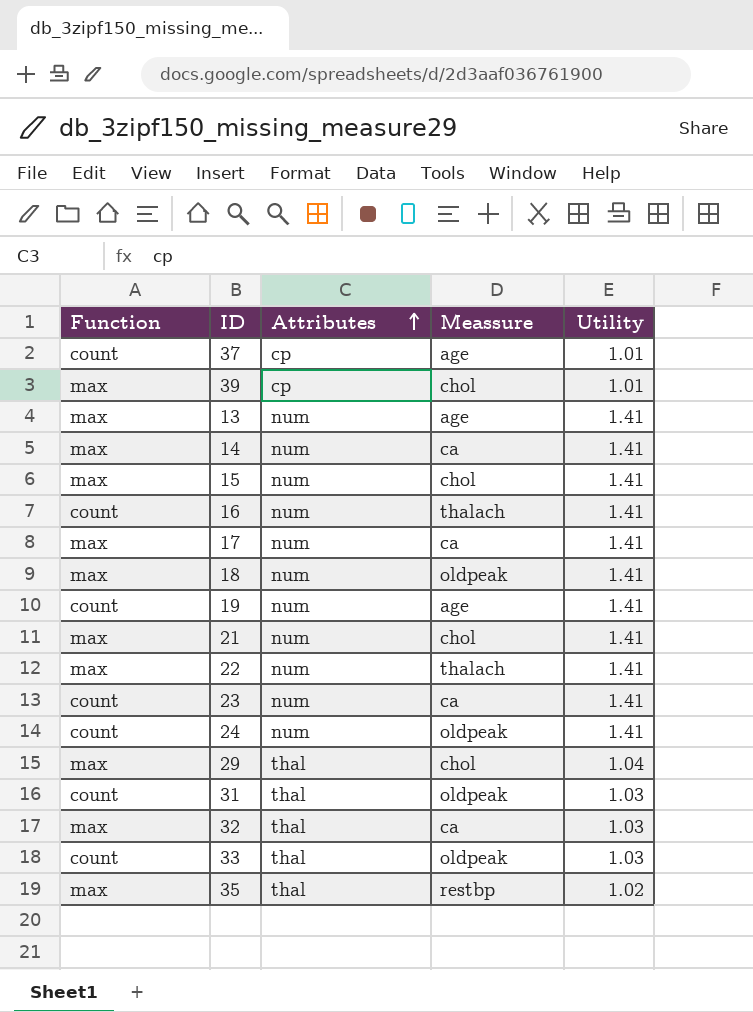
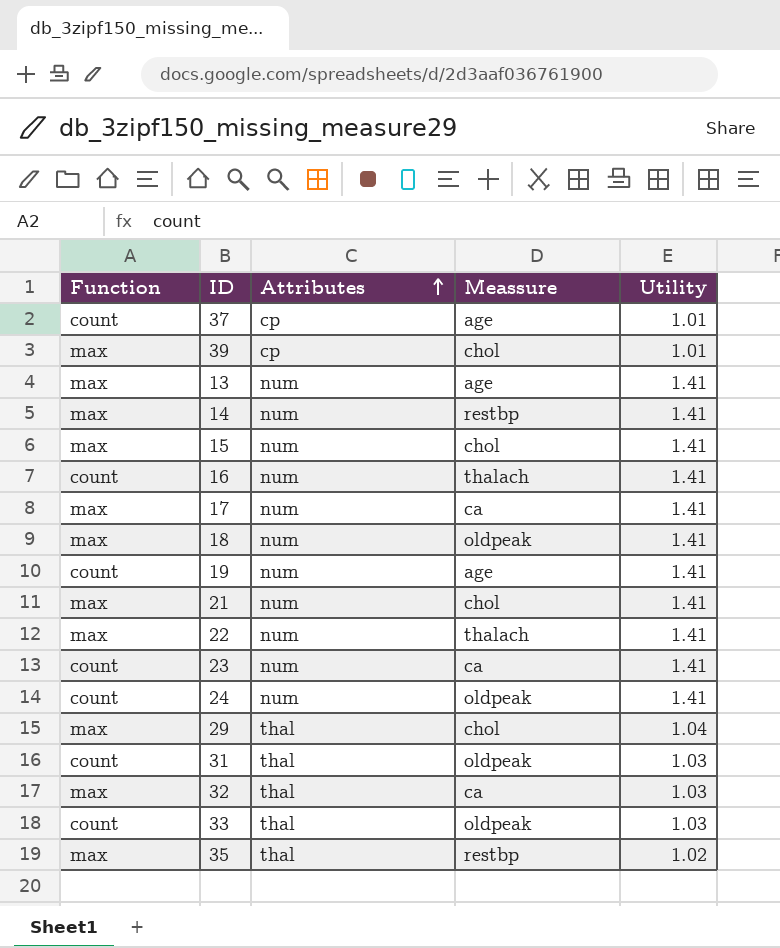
14 | Meassure: ca -> restbp

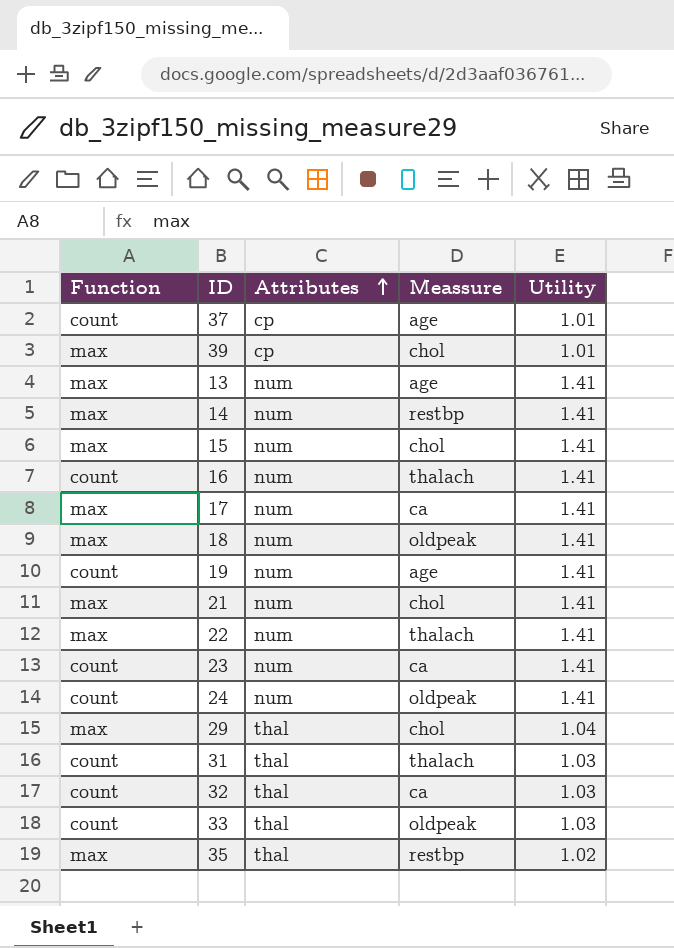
31 | Meassure: oldpeak -> thalach
32 | Function: max -> count

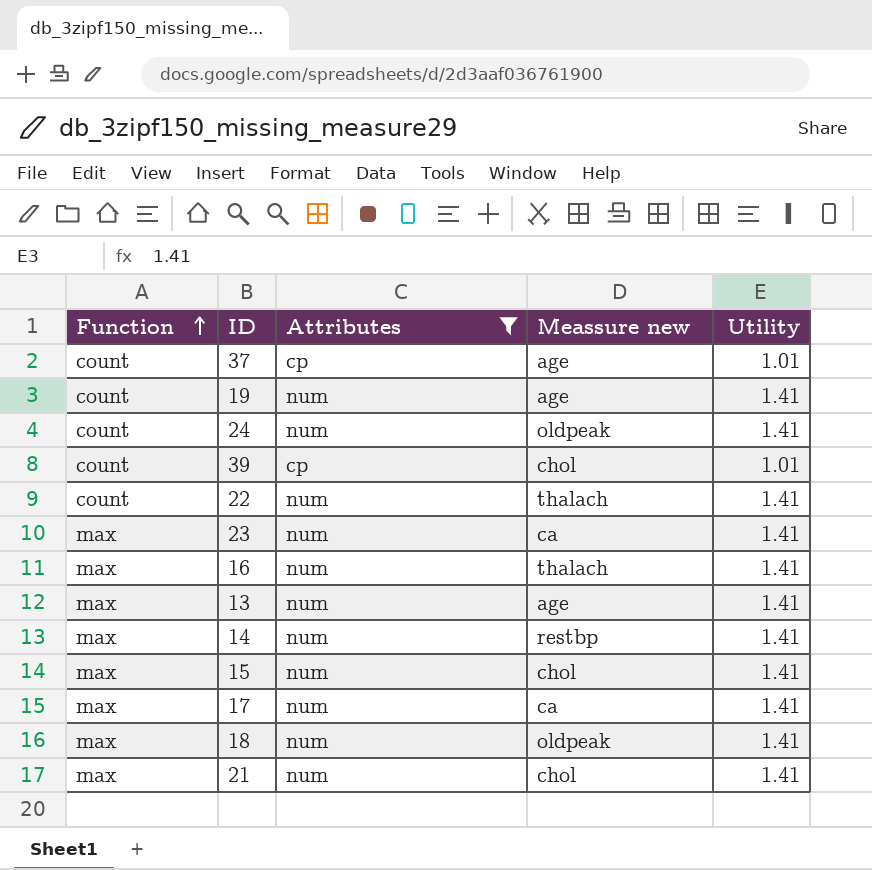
filter: none -> Attributes != thal
row order: Attributes ascending -> Function ascending
column name: Meassure -> Meassure new
39 | Function: max -> count
22 | Function: max -> count
23 | Function: count -> max
16 | Function: count -> max

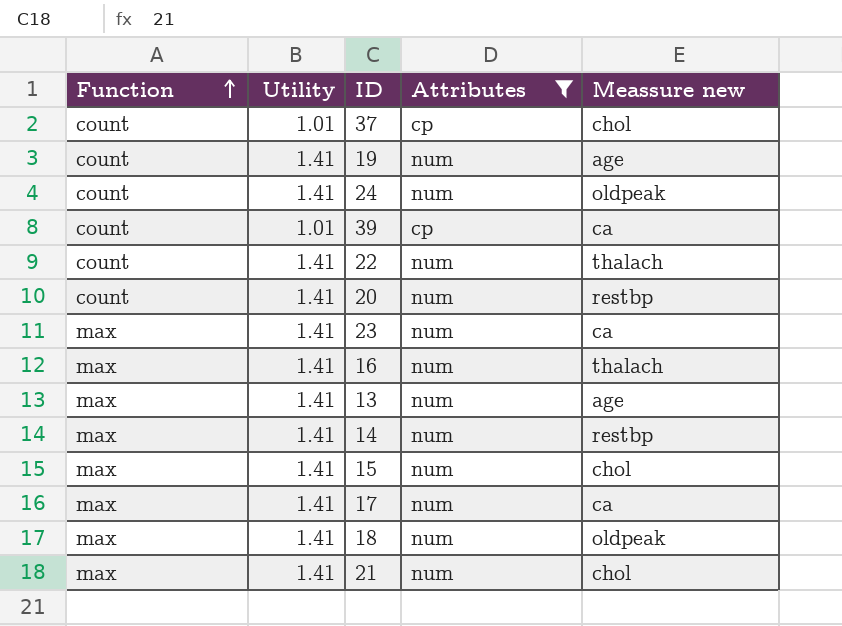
column Utility | position: 5 -> 2
37 | Meassure new: age -> chol
39 | Meassure new: chol -> ca
row 20: none -> count | 1.41 | num | restbp

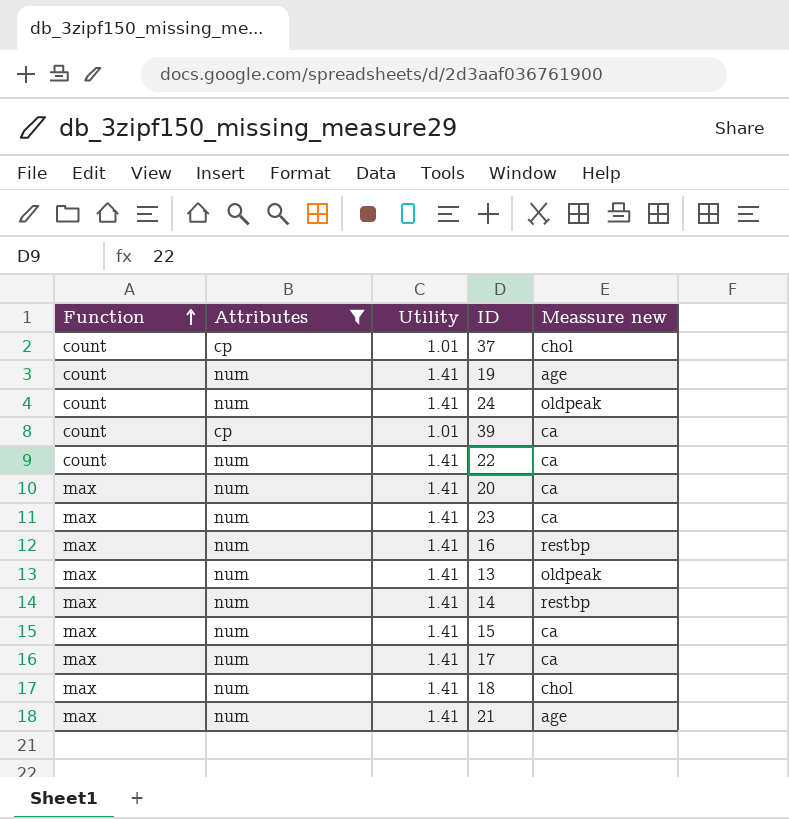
column Attributes | position: 4 -> 2
22 | Meassure new: thalach -> ca
20 | Function: count -> max
20 | Meassure new: restbp -> ca
16 | Meassure new: thalach -> restbp
13 | Meassure new: age -> oldpeak
15 | Meassure new: chol -> ca
18 | Meassure new: oldpeak -> chol
21 | Meassure new: chol -> age

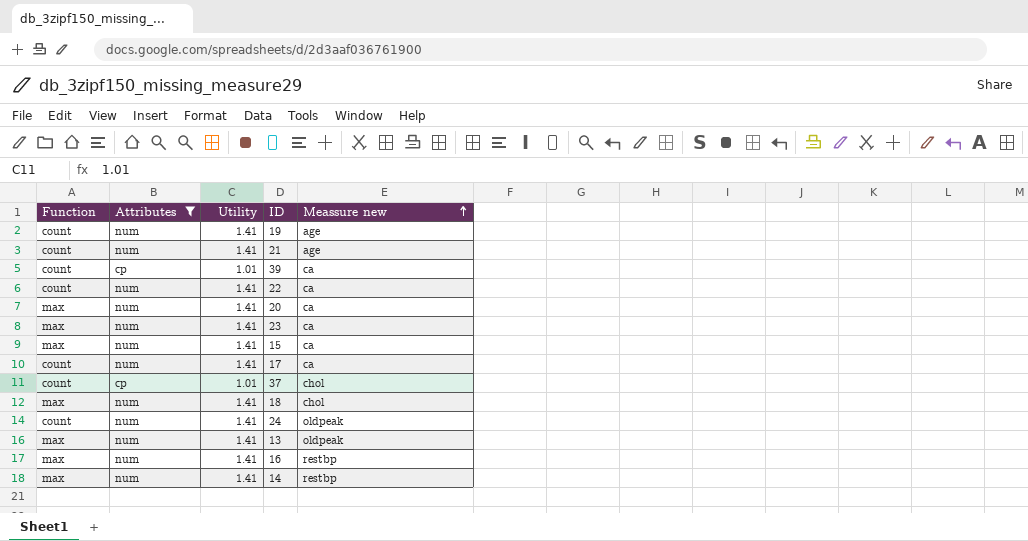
row order: Function ascending -> Meassure new ascending
21 | Function: max -> count
17 | Function: max -> count

